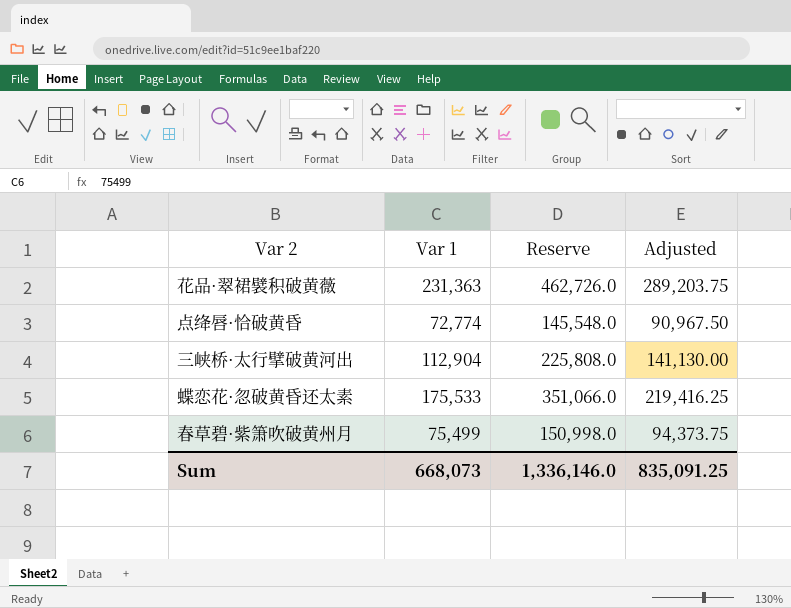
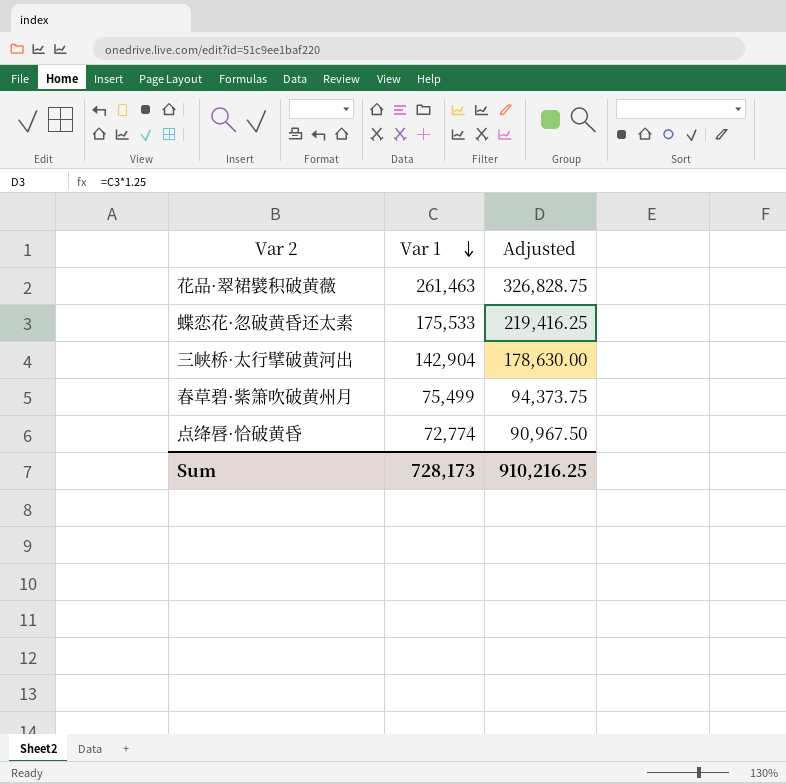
row order: none -> Var 1 descending
column Reserve | formula: [Var 1] * 2 -> none
花品·翠裙襞积破黄薇 | Var 1: 231,363 -> 261,463
花品·翠裙襞积破黄薇 | Adjusted: 289,203.75 -> 326,828.75
三峡桥·太行擘破黄河出 | Var 1: 112,904 -> 142,904
三峡桥·太行擘破黄河出 | Adjusted: 141,130.00 -> 178,630.00
Sum | Var 1: 668,073 -> 728,173
Sum | Adjusted: 835,091.25 -> 910,216.25

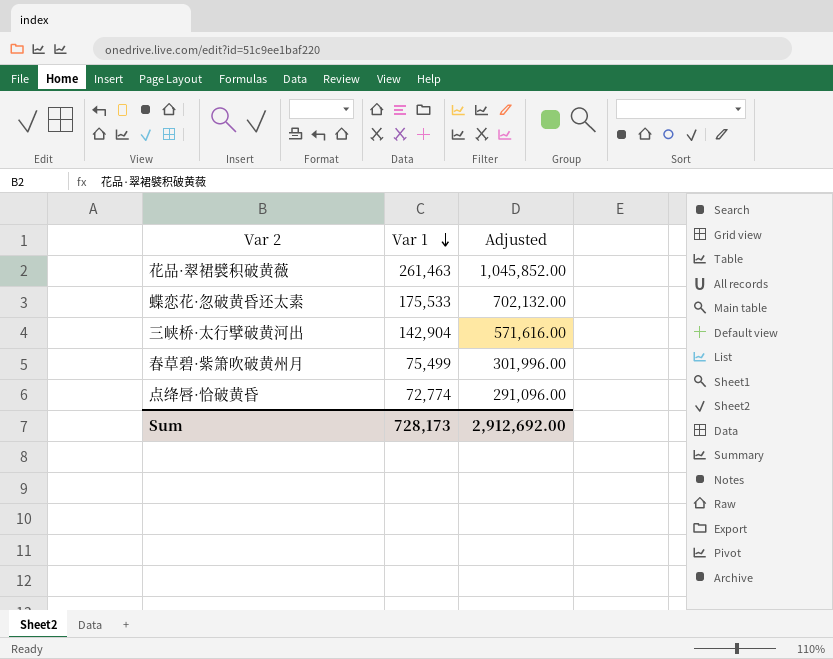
column Adjusted | formula: [Var 1] * 1.25 -> [Var 1] * 4
Sum | Adjusted: 910,216.25 -> 2,912,692.00

